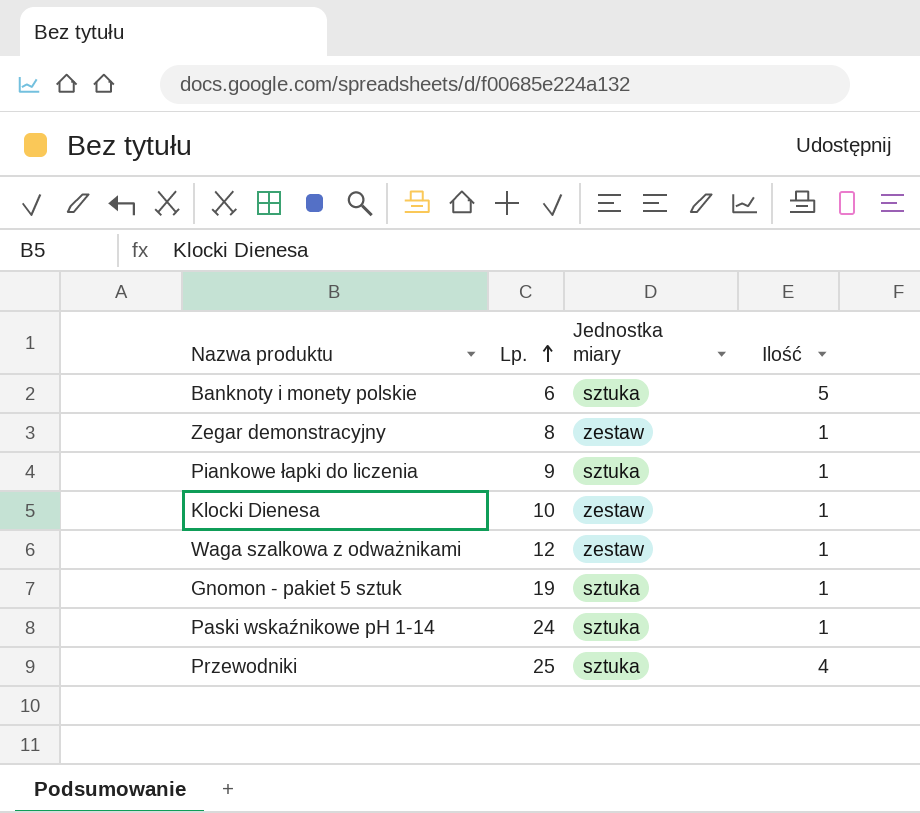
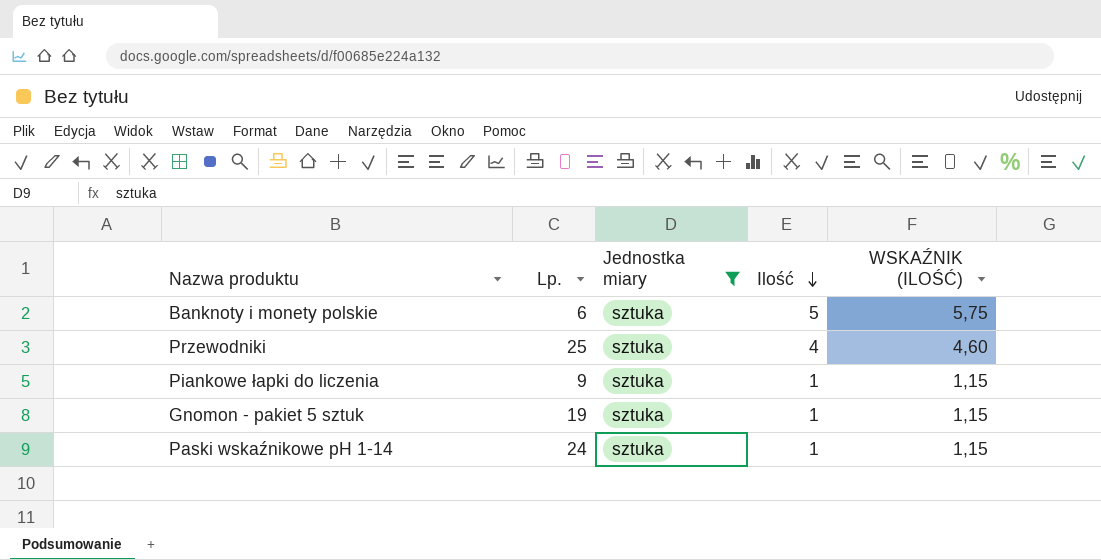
filter: none -> Jednostka miary = sztuka
row order: Lp. ascending -> Ilość descending
column WSKAŹNIK (ILOŚĆ) | formula: none -> [Ilość] * 1,15

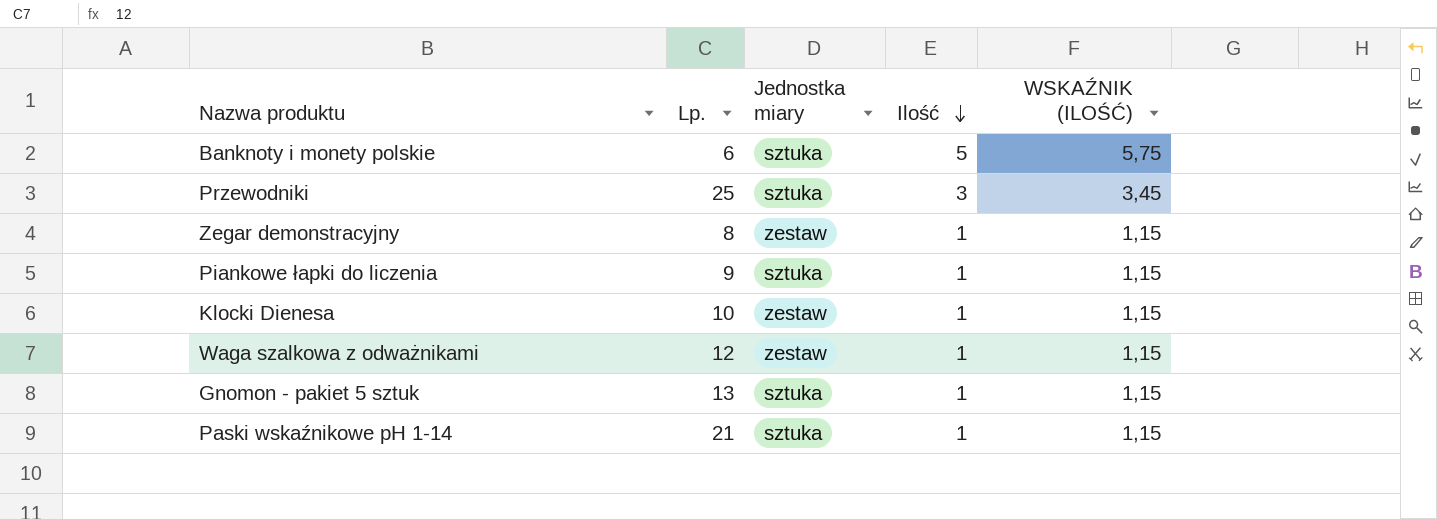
filter: Jednostka miary = sztuka -> none
Przewodniki | Ilość: 4 -> 3
Przewodniki | WSKAŹNIK (ILOŚĆ): 4,60 -> 3,45
Gnomon - pakiet 5 sztuk | Lp.: 19 -> 13
Paski wskaźnikowe pH 1-14 | Lp.: 24 -> 21

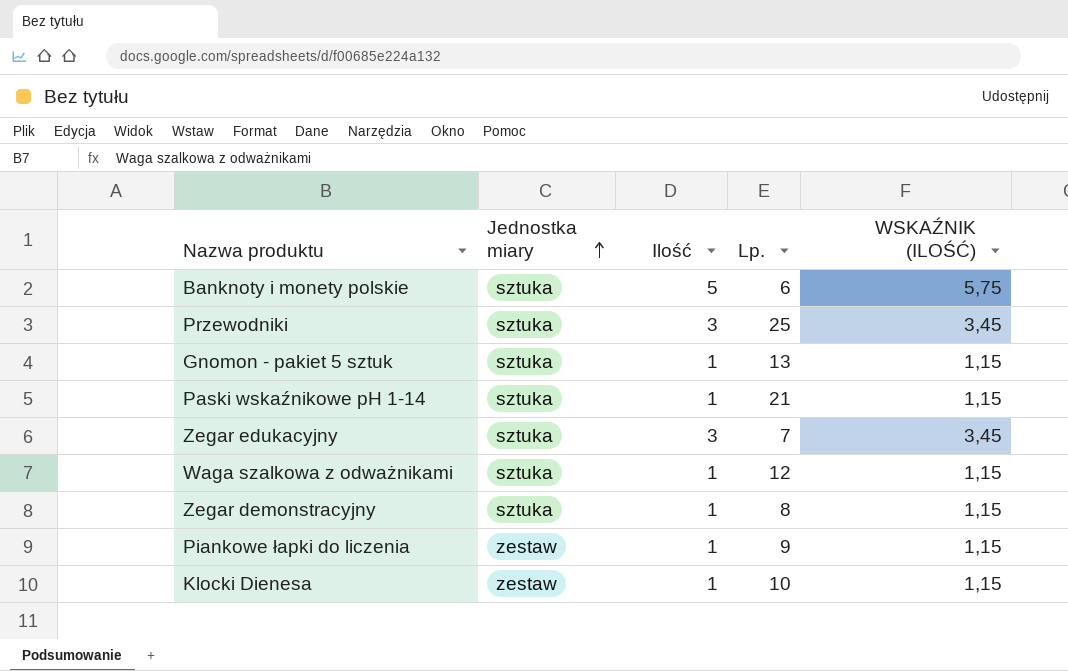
row order: Ilość descending -> Jednostka miary ascending
column Lp. | position: 2 -> 4
row Zegar edukacyjny: none -> sztuka | 3 | 7 | 3,45
Waga szalkowa z odważnikami | Jednostka miary: zestaw -> sztuka
Zegar demonstracyjny | Jednostka miary: zestaw -> sztuka
Piankowe łapki do liczenia | Jednostka miary: sztuka -> zestaw

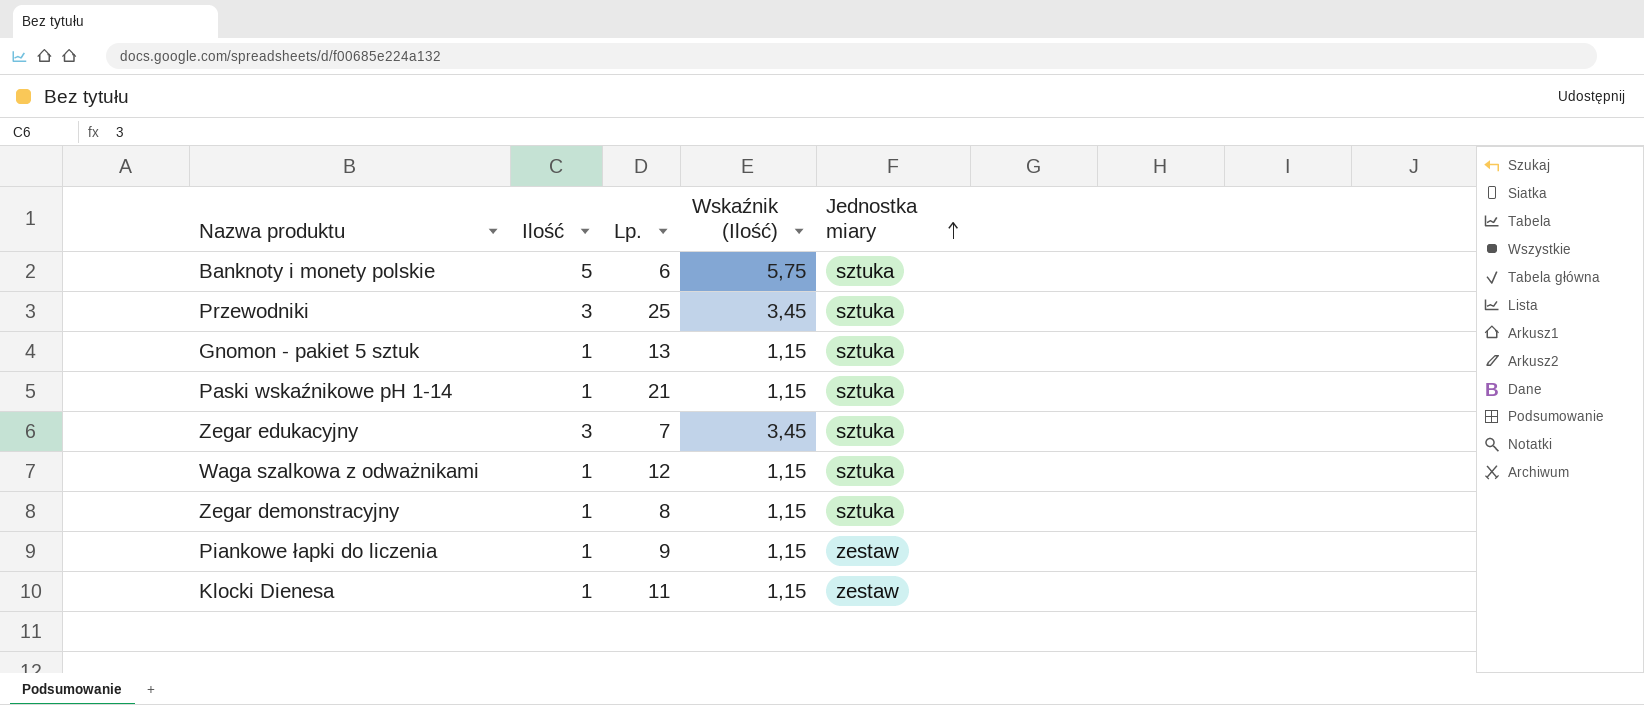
column name: WSKAŹNIK (ILOŚĆ) -> Wskaźnik (Ilość)
column Jednostka miary | position: 2 -> 5
Klocki Dienesa | Lp.: 10 -> 11

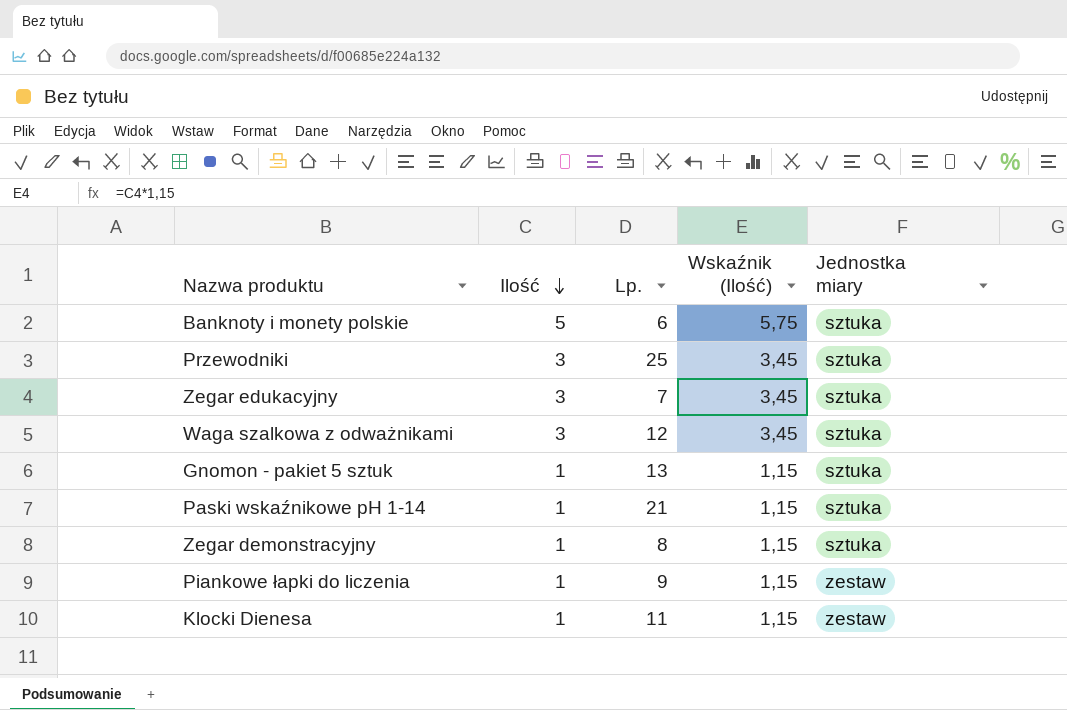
row order: Jednostka miary ascending -> Ilość descending
Waga szalkowa z odważnikami | Ilość: 1 -> 3
Waga szalkowa z odważnikami | Wskaźnik (Ilość): 1,15 -> 3,45

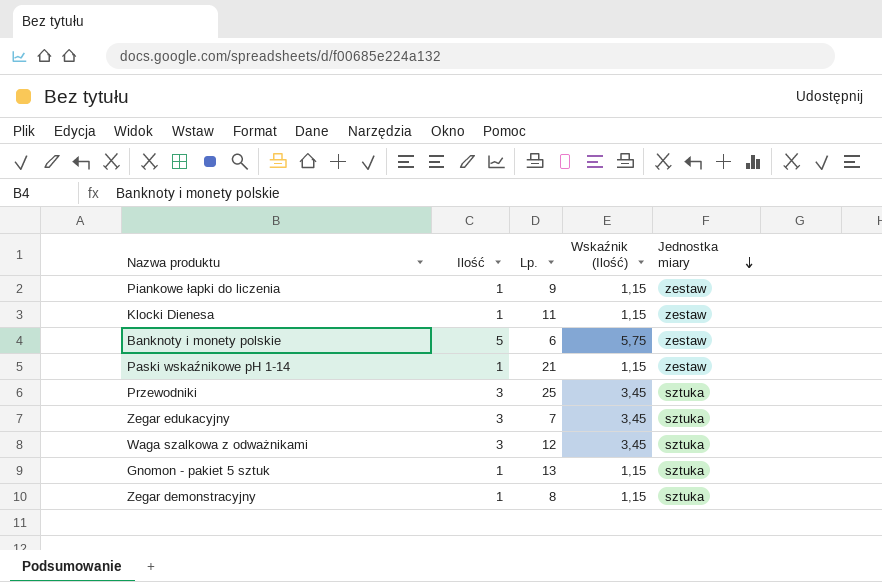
row order: Ilość descending -> Jednostka miary descending
Banknoty i monety polskie | Jednostka miary: sztuka -> zestaw
Paski wskaźnikowe pH 1-14 | Jednostka miary: sztuka -> zestaw

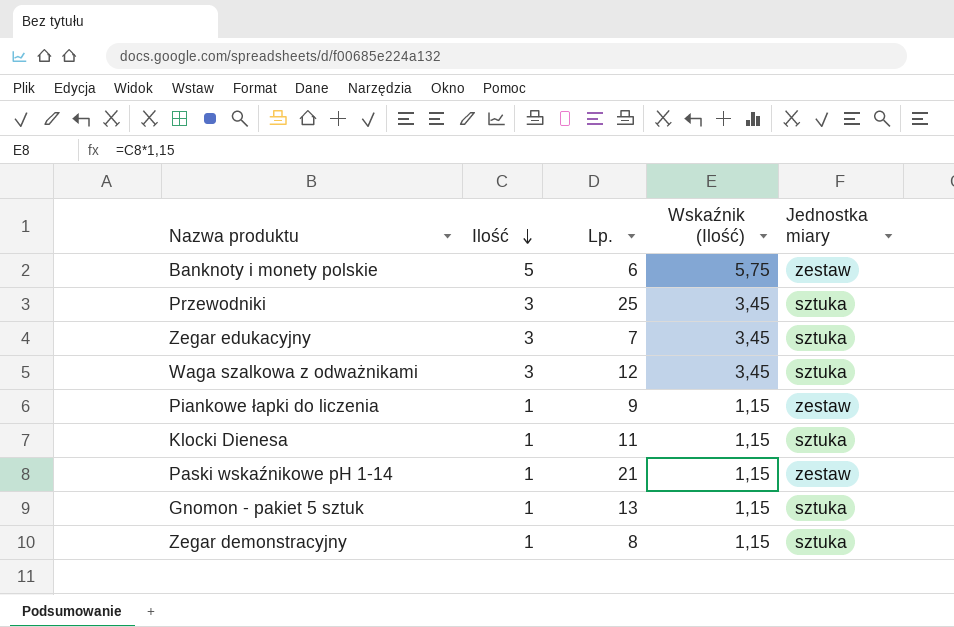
row order: Jednostka miary descending -> Ilość descending
Klocki Dienesa | Jednostka miary: zestaw -> sztuka

